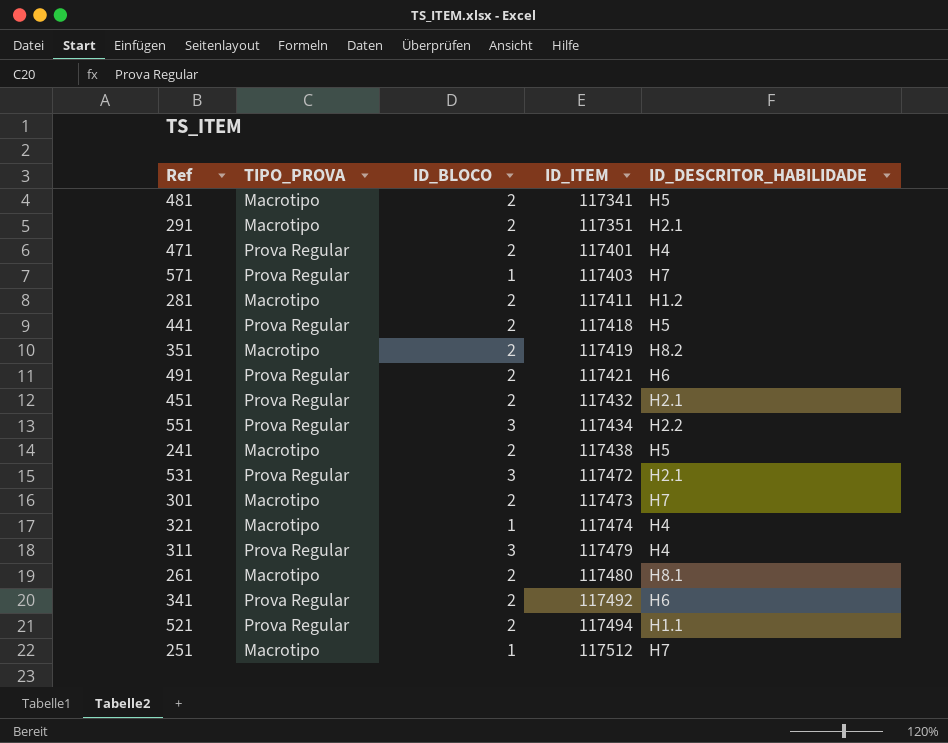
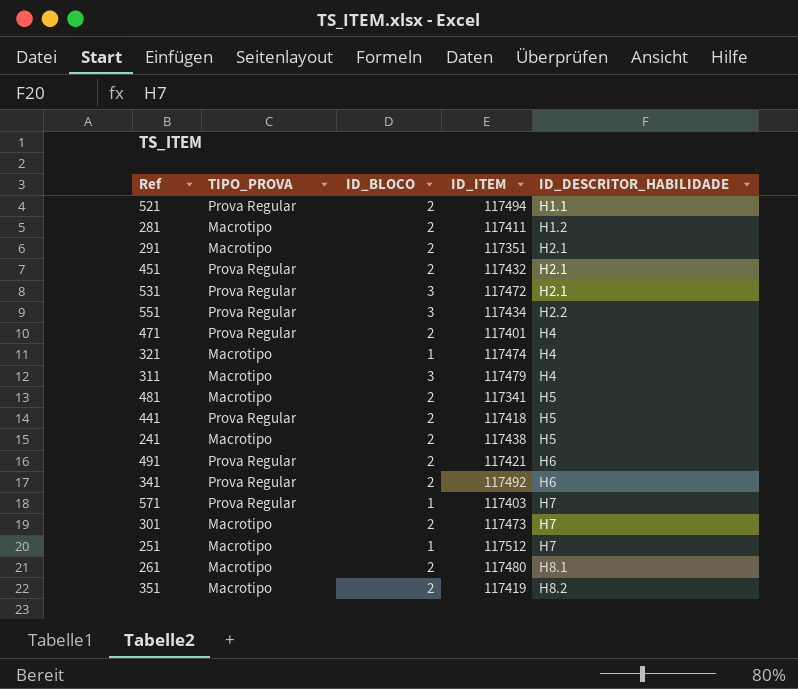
row order: ID_ITEM ascending -> ID_DESCRITOR_HABILIDADE ascending
311 | TIPO_PROVA: Prova Regular -> Macrotipo

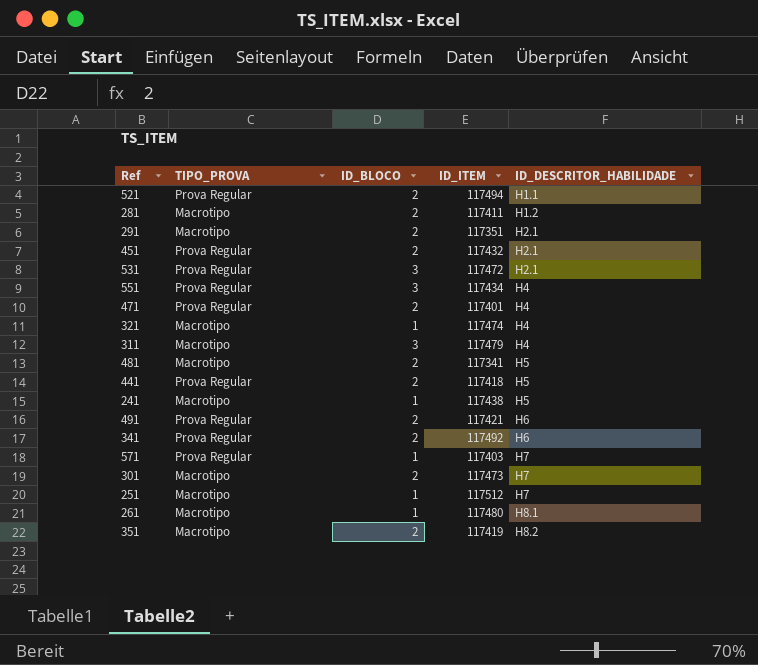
551 | ID_DESCRITOR_HABILIDADE: H2.2 -> H4
241 | ID_BLOCO: 2 -> 1
261 | ID_BLOCO: 2 -> 1

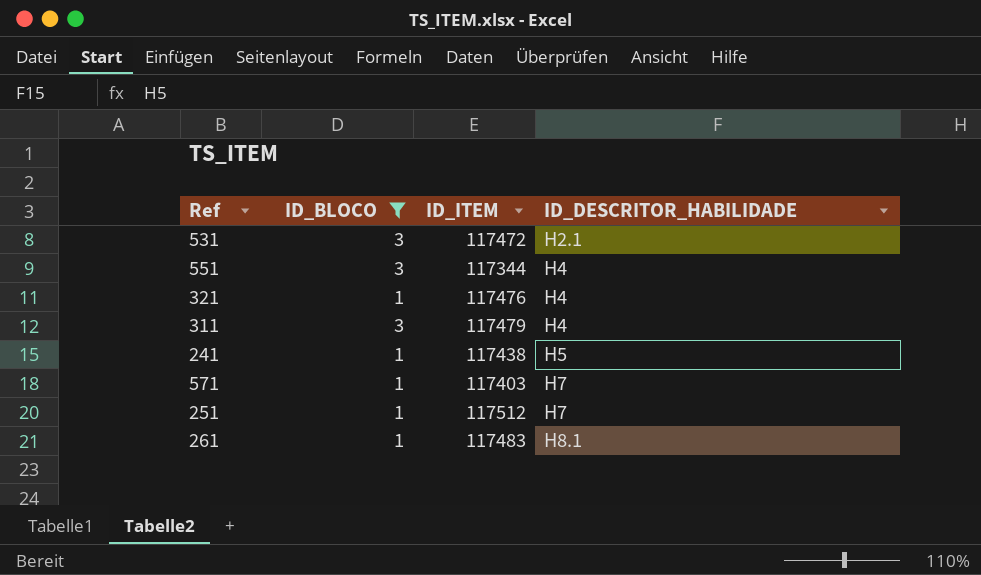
filter: none -> ID_BLOCO != 2
column TIPO_PROVA | position: 2 -> none
551 | ID_ITEM: 117434 -> 117344
321 | ID_ITEM: 117474 -> 117476
261 | ID_ITEM: 117480 -> 117483

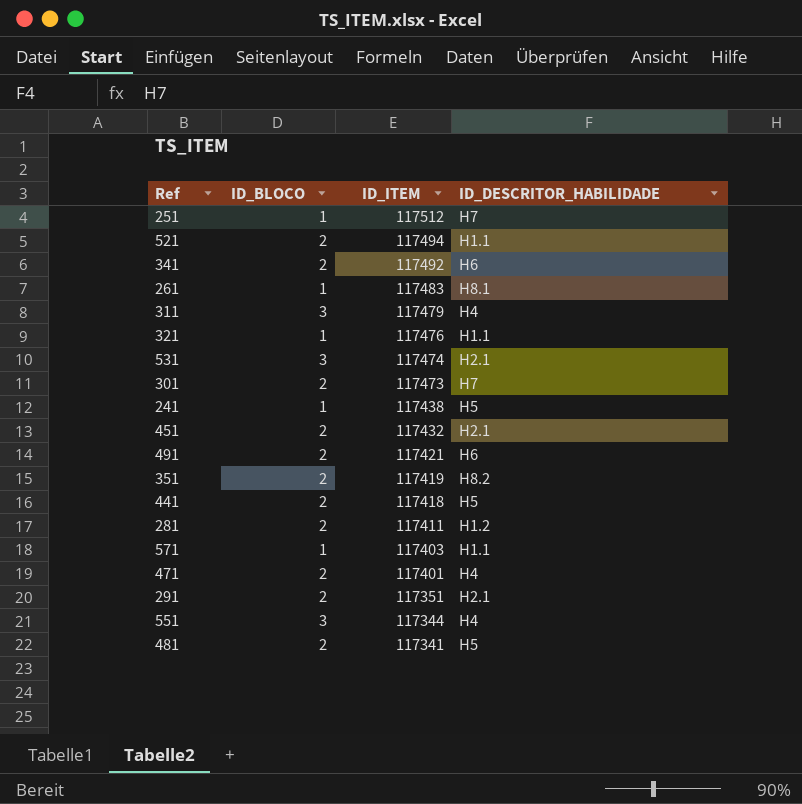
filter: ID_BLOCO != 2 -> none
row order: ID_DESCRITOR_HABILIDADE ascending -> ID_ITEM descending
321 | ID_DESCRITOR_HABILIDADE: H4 -> H1.1
531 | ID_ITEM: 117472 -> 117474
571 | ID_DESCRITOR_HABILIDADE: H7 -> H1.1

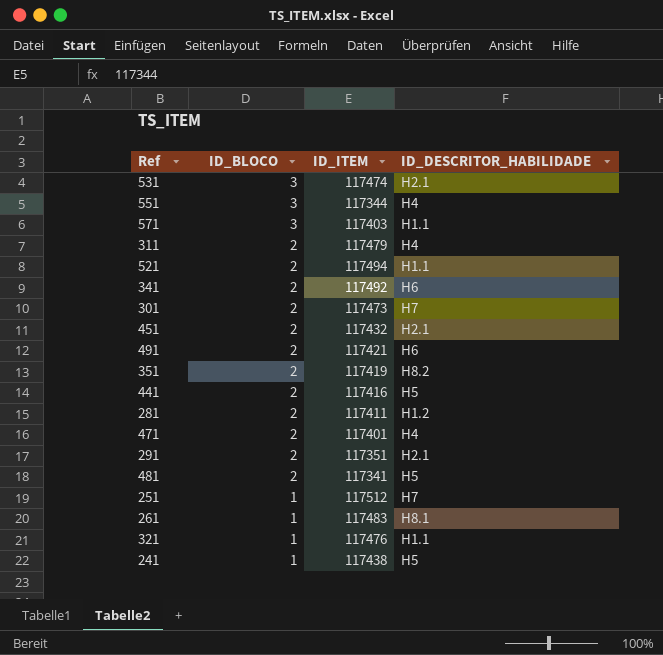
row order: ID_ITEM descending -> ID_BLOCO descending
571 | ID_BLOCO: 1 -> 3
311 | ID_BLOCO: 3 -> 2
441 | ID_ITEM: 117418 -> 117416

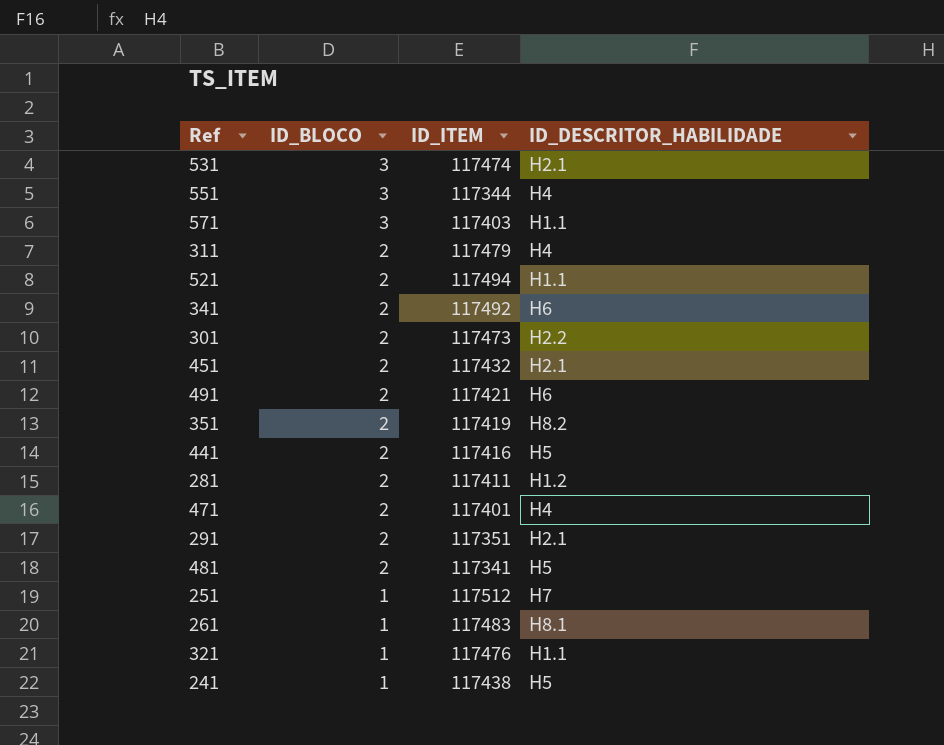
301 | ID_DESCRITOR_HABILIDADE: H7 -> H2.2

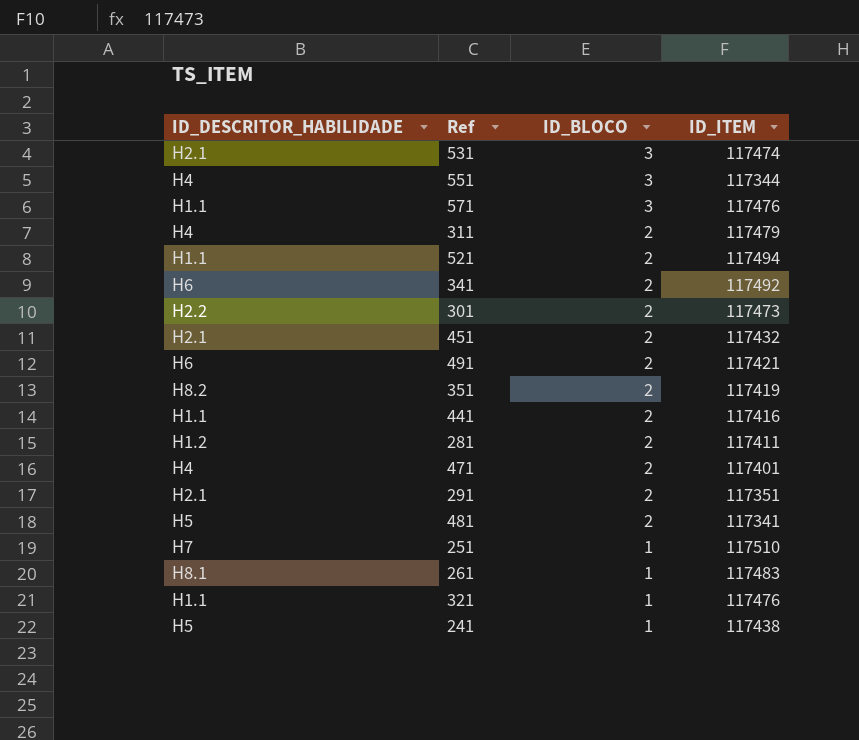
column ID_DESCRITOR_HABILIDADE | position: 4 -> 1
571 | ID_ITEM: 117403 -> 117476
441 | ID_DESCRITOR_HABILIDADE: H5 -> H1.1
251 | ID_ITEM: 117512 -> 117510

